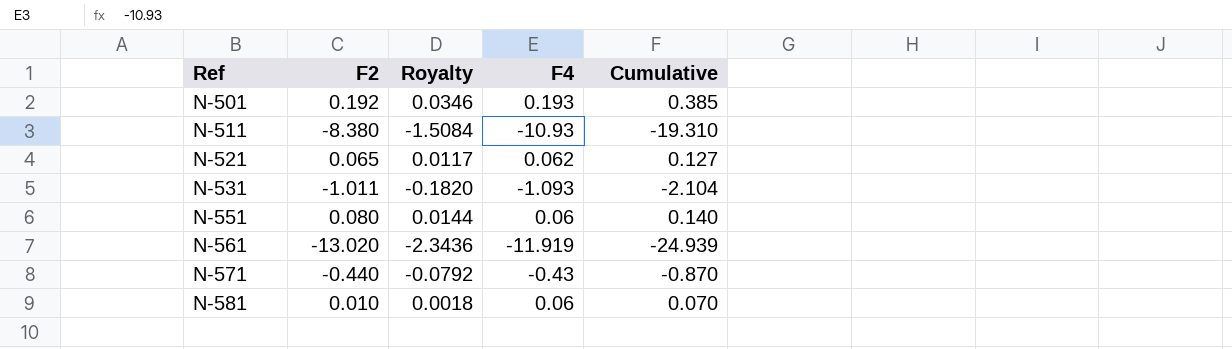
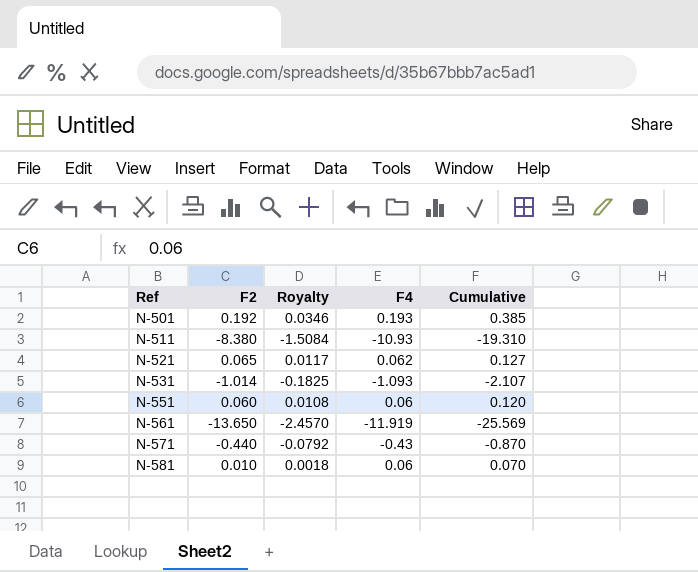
N-531 | F2: -1.011 -> -1.014
N-531 | Royalty: -0.1820 -> -0.1825
N-531 | Cumulative: -2.104 -> -2.107
N-551 | F2: 0.080 -> 0.060
N-551 | Royalty: 0.0144 -> 0.0108
N-551 | Cumulative: 0.140 -> 0.120
N-561 | F2: -13.020 -> -13.650
N-561 | Royalty: -2.3436 -> -2.4570
N-561 | Cumulative: -24.939 -> -25.569

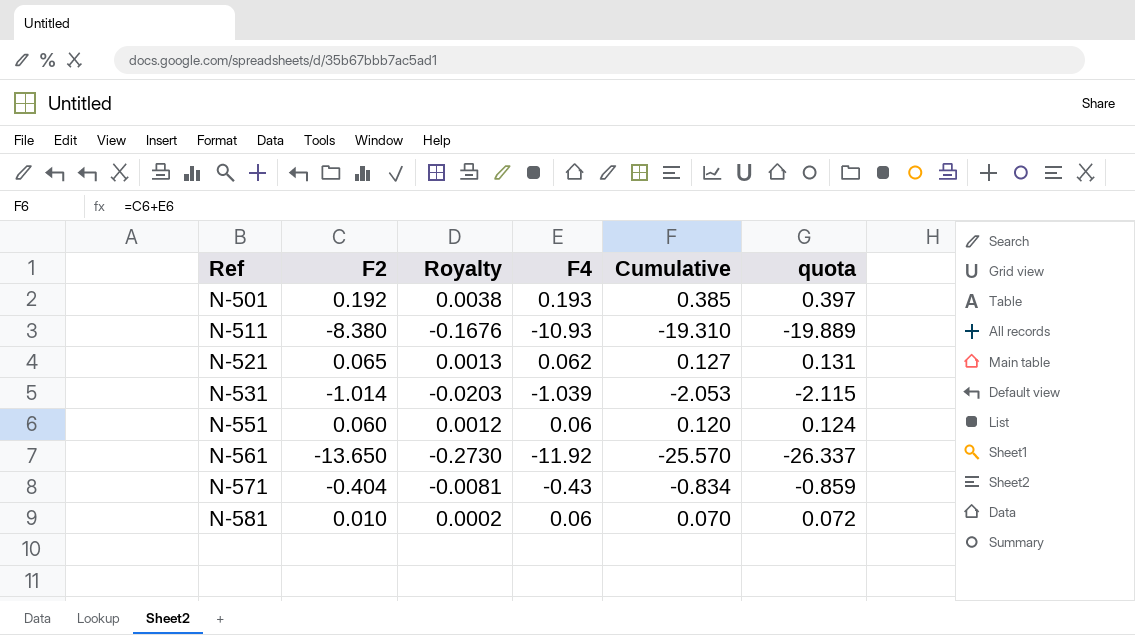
column Royalty | formula: [F2] * 0.18 -> [F2] * 0.02
column quota | formula: none -> [Cumulative] * 1.03
N-531 | F4: -1.093 -> -1.039
N-531 | Cumulative: -2.107 -> -2.053
N-561 | F4: -11.919 -> -11.92
N-561 | Cumulative: -25.569 -> -25.570
N-571 | F2: -0.440 -> -0.404
N-571 | Cumulative: -0.870 -> -0.834

